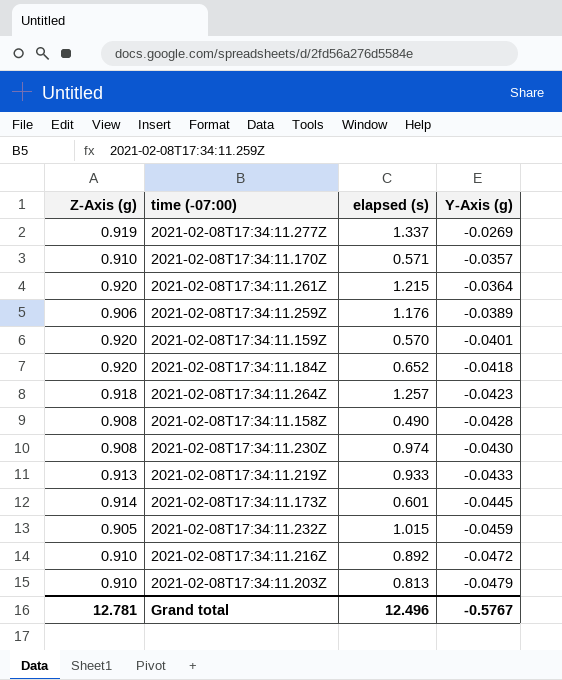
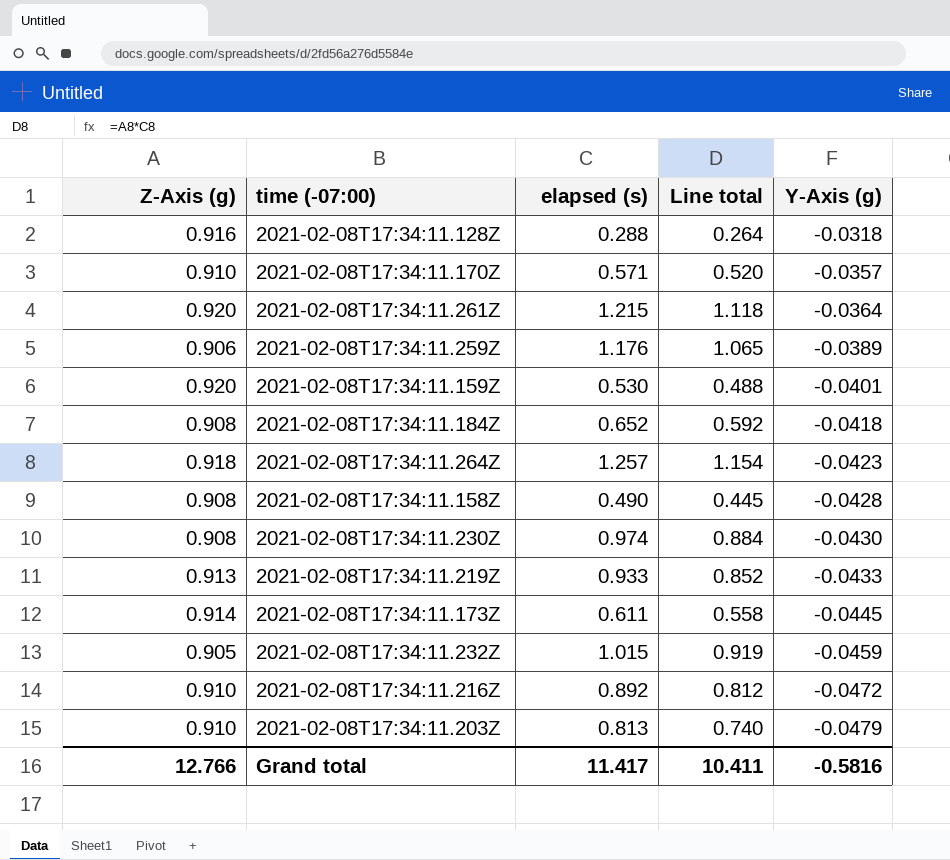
column Line total | formula: none -> [Z-Axis (g)] * [elapsed (s)]
row 2021-02-08T17:34:11.277Z: 0.919 | 1.337 | -0.0269 -> none
row 2021-02-08T17:34:11.128Z: none -> 0.916 | 0.288 | 0.264 | -0.0318
2021-02-08T17:34:11.159Z | elapsed (s): 0.570 -> 0.530
2021-02-08T17:34:11.184Z | Z-Axis (g): 0.920 -> 0.908
2021-02-08T17:34:11.173Z | elapsed (s): 0.601 -> 0.611
Grand total | Z-Axis (g): 12.781 -> 12.766
Grand total | elapsed (s): 12.496 -> 11.417
Grand total | Y-Axis (g): -0.5767 -> -0.5816

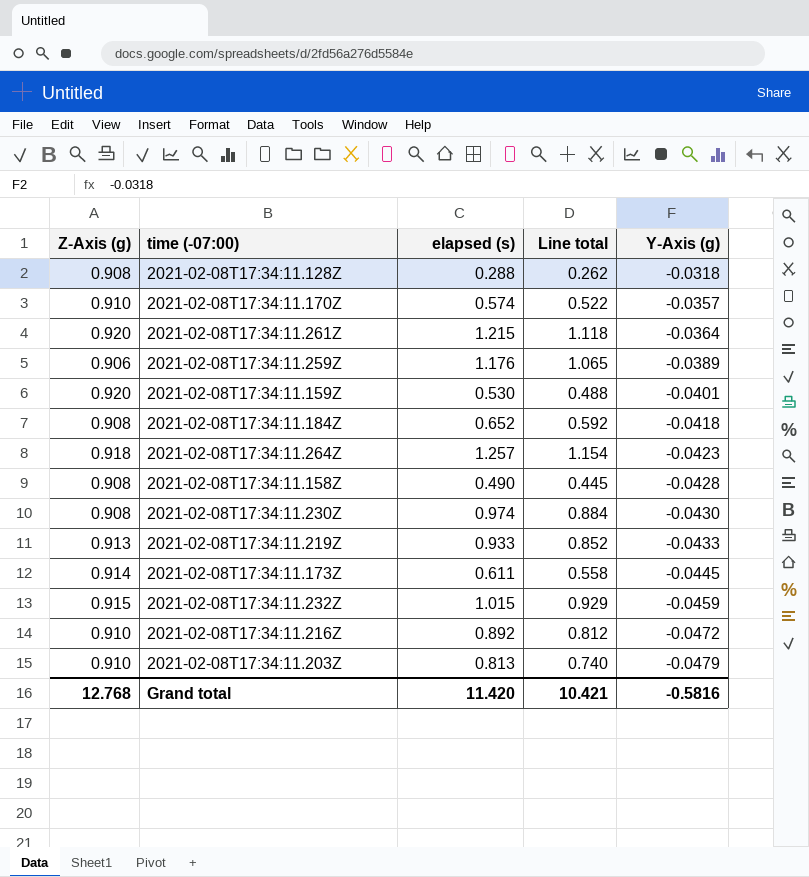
2021-02-08T17:34:11.128Z | Z-Axis (g): 0.916 -> 0.908
2021-02-08T17:34:11.128Z | Line total: 0.264 -> 0.262
2021-02-08T17:34:11.170Z | elapsed (s): 0.571 -> 0.574
2021-02-08T17:34:11.170Z | Line total: 0.520 -> 0.522
2021-02-08T17:34:11.232Z | Z-Axis (g): 0.905 -> 0.915
2021-02-08T17:34:11.232Z | Line total: 0.919 -> 0.929
Grand total | Z-Axis (g): 12.766 -> 12.768
Grand total | elapsed (s): 11.417 -> 11.420
Grand total | Line total: 10.411 -> 10.421

